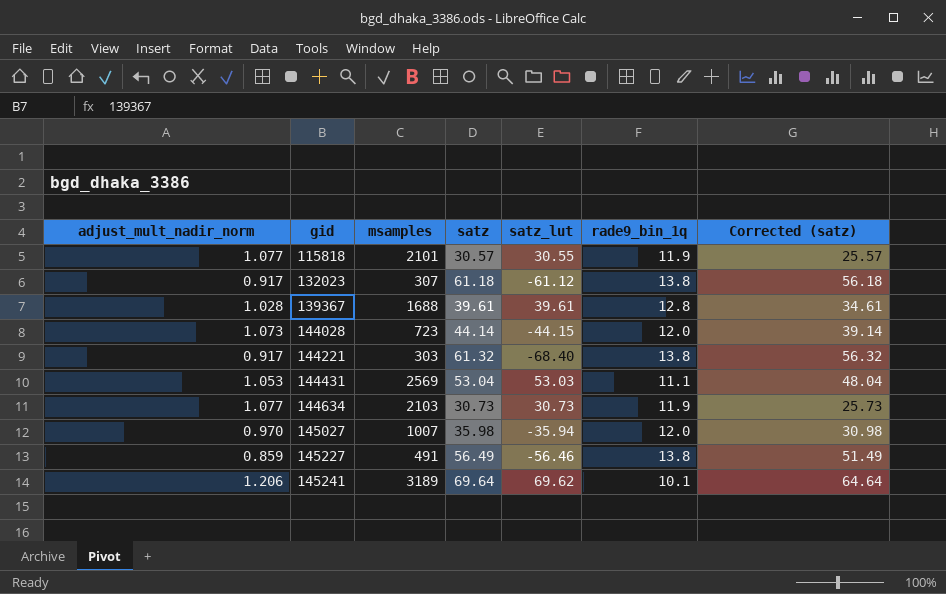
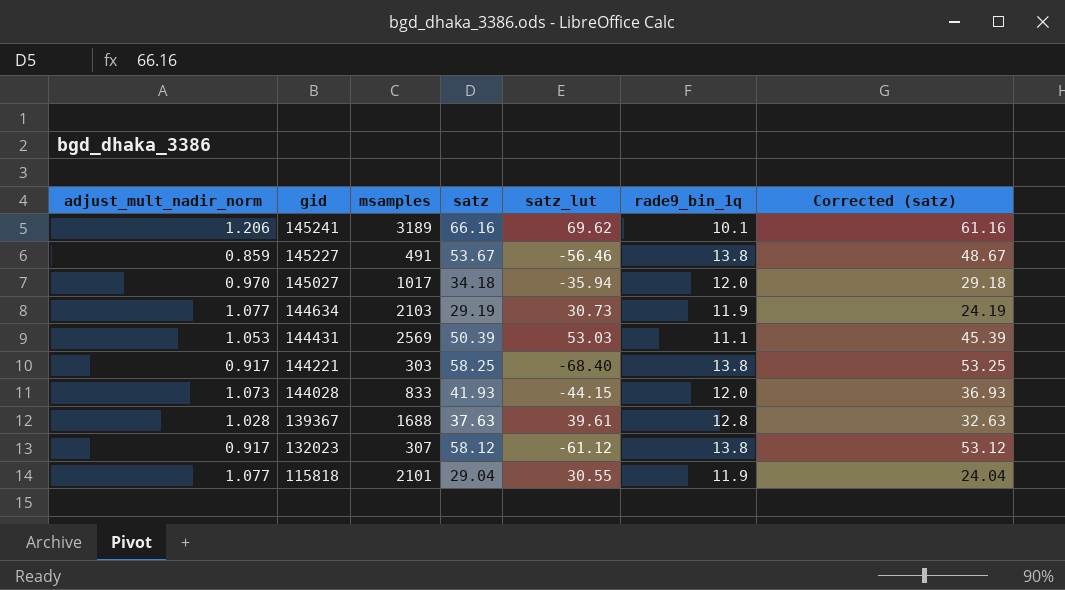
row order: gid ascending -> gid descending
145241 | satz: 69.64 -> 66.16
145241 | Corrected (satz): 64.64 -> 61.16
145227 | satz: 56.49 -> 53.67
145227 | Corrected (satz): 51.49 -> 48.67
145027 | msamples: 1007 -> 1017
145027 | satz: 35.98 -> 34.18
145027 | Corrected (satz): 30.98 -> 29.18
144634 | satz: 30.73 -> 29.19
144634 | Corrected (satz): 25.73 -> 24.19
144431 | satz: 53.04 -> 50.39
144431 | Corrected (satz): 48.04 -> 45.39
144221 | satz: 61.32 -> 58.25
144221 | Corrected (satz): 56.32 -> 53.25
144028 | msamples: 723 -> 833
144028 | satz: 44.14 -> 41.93
144028 | Corrected (satz): 39.14 -> 36.93
139367 | satz: 39.61 -> 37.63
139367 | Corrected (satz): 34.61 -> 32.63
132023 | satz: 61.18 -> 58.12
132023 | Corrected (satz): 56.18 -> 53.12
115818 | satz: 30.57 -> 29.04
115818 | Corrected (satz): 25.57 -> 24.04

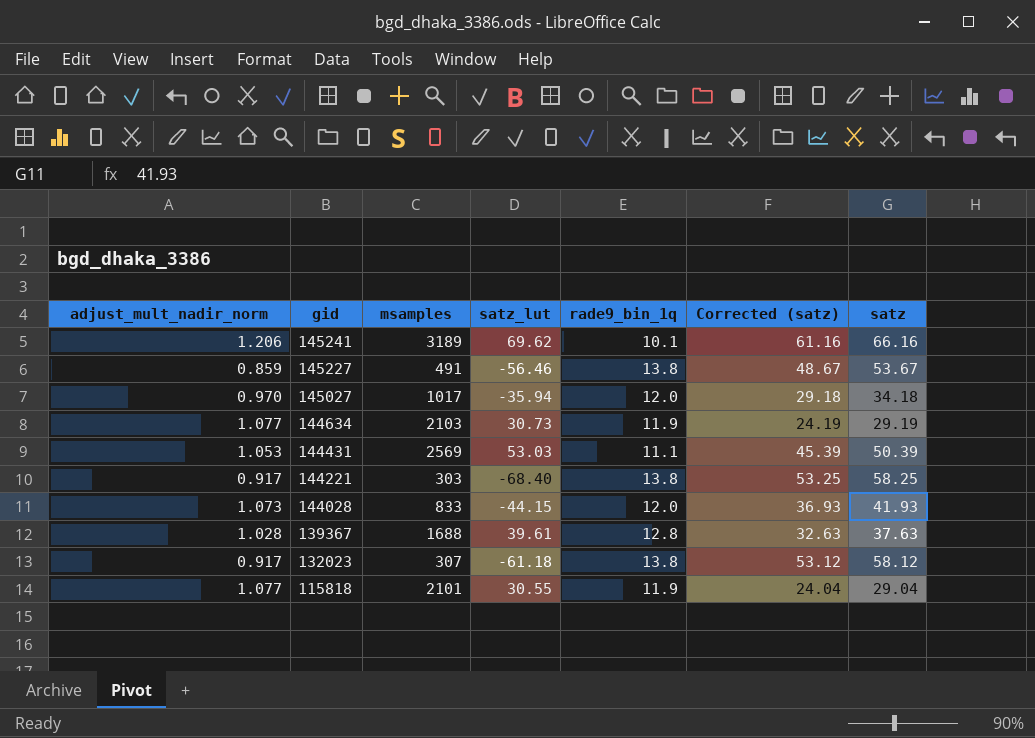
column satz | position: 4 -> 7
132023 | satz_lut: -61.12 -> -61.18

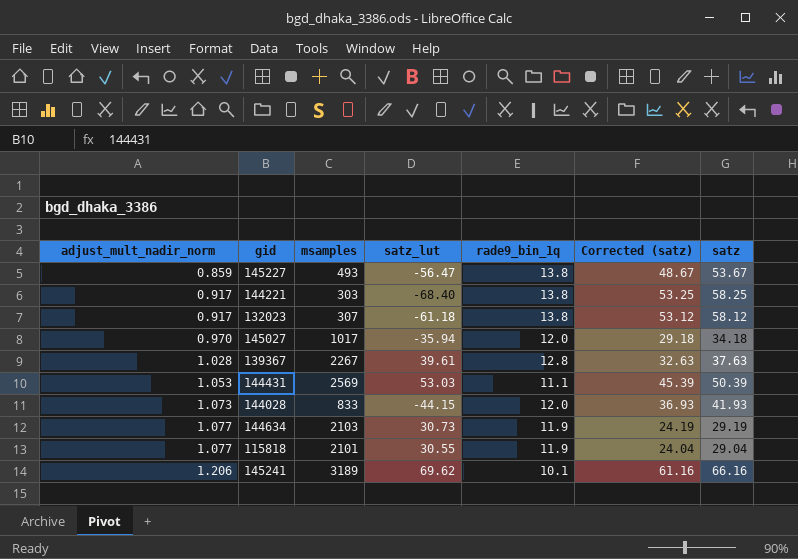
row order: gid descending -> adjust_mult_nadir_norm ascending
145227 | msamples: 491 -> 493
145227 | satz_lut: -56.46 -> -56.47
139367 | msamples: 1688 -> 2267

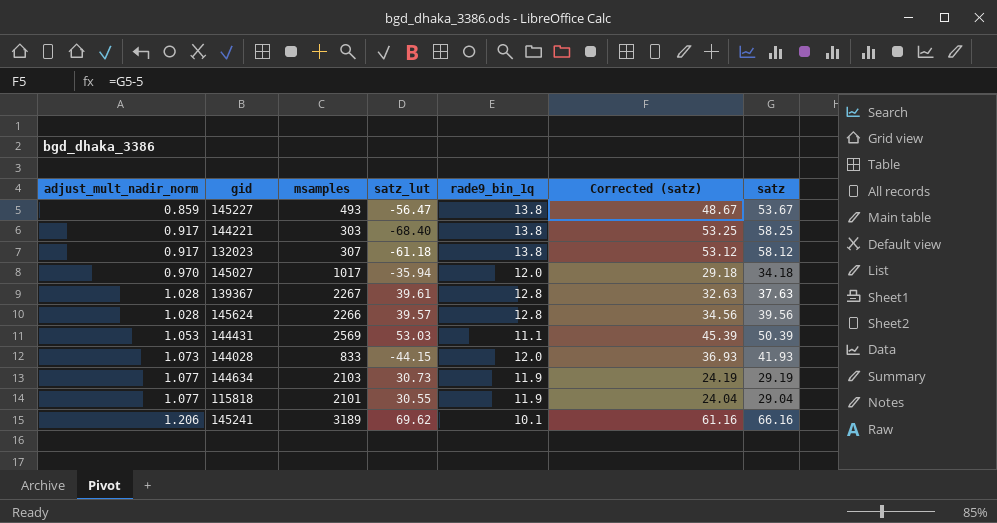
row 145624: none -> 1.028 | 2266 | 39.57 | 12.8 | 34.56 | 39.56

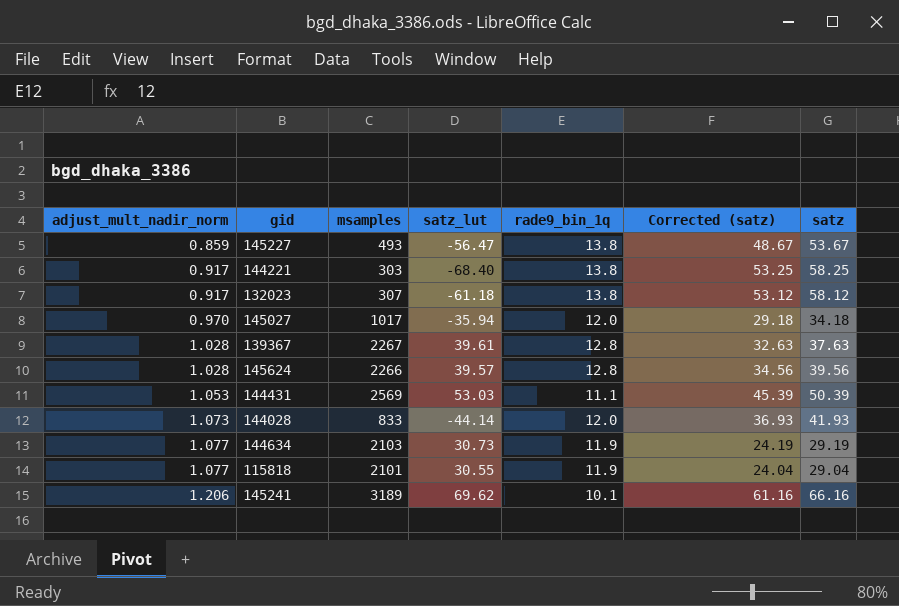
144028 | satz_lut: -44.15 -> -44.14

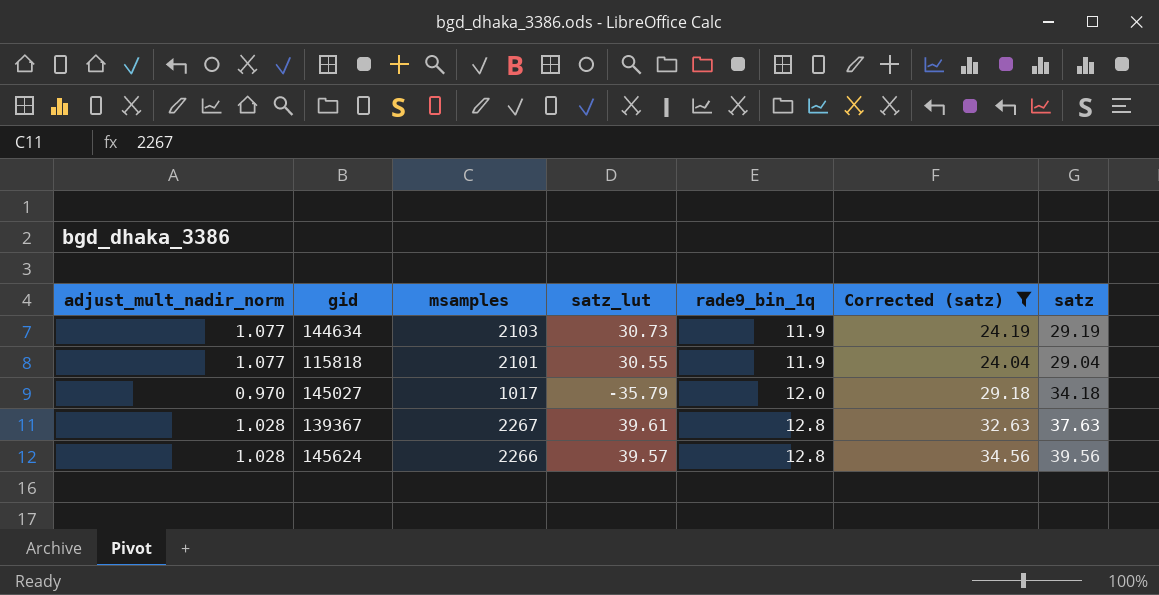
filter: none -> Corrected (satz) <= 34.56
row order: adjust_mult_nadir_norm ascending -> rade9_bin_1q ascending
145027 | satz_lut: -35.94 -> -35.79

